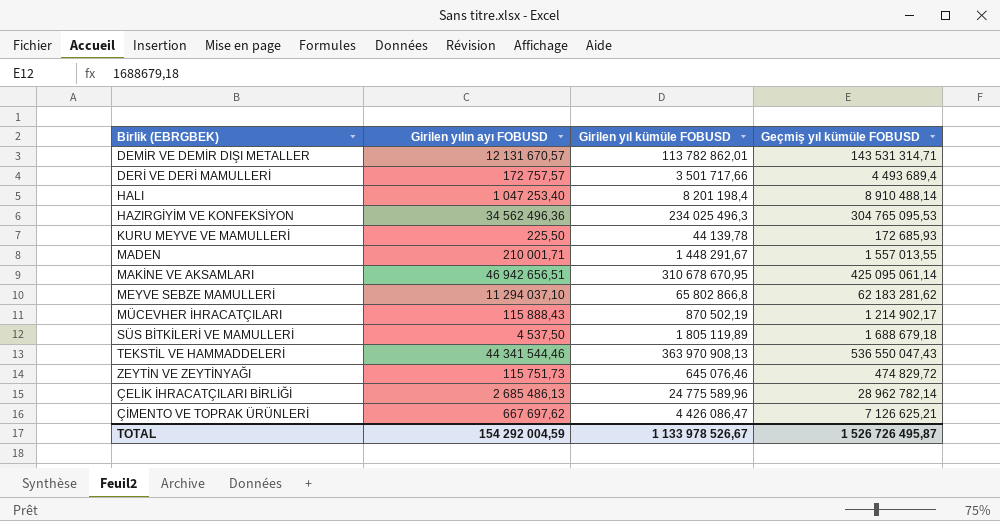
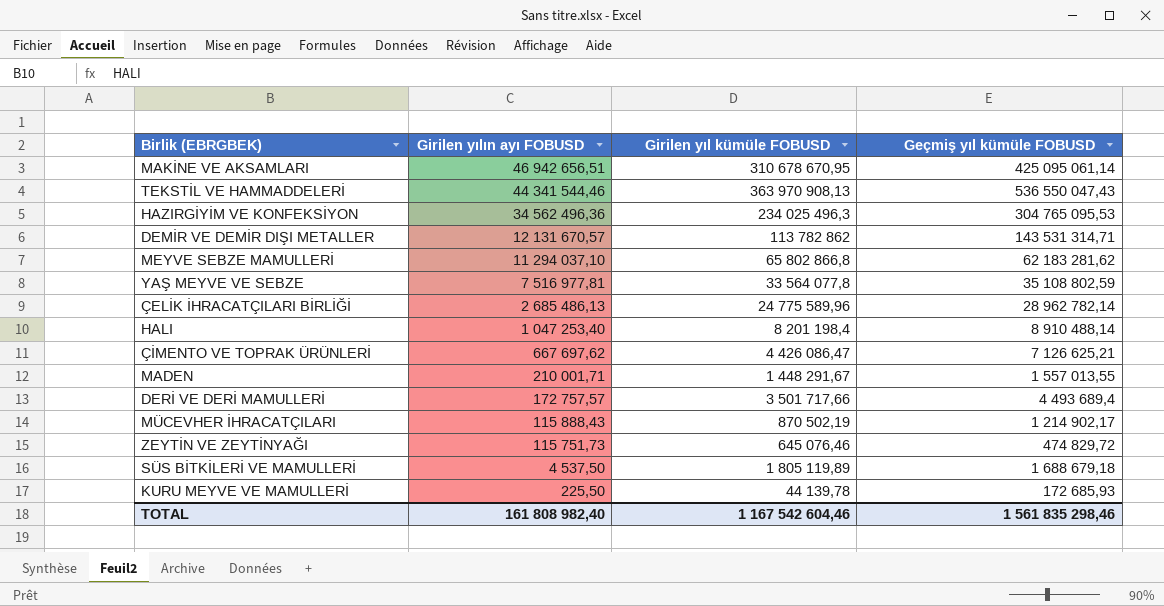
row order: none -> Girilen yılın ayı FOBUSD descending
DEMİR VE DEMİR DIŞI METALLER | Girilen yıl kümüle FOBUSD: 113 782 862,01 -> 113 782 862
row YAŞ MEYVE VE SEBZE: none -> 7 516 977,81 | 33 564 077,8 | 35 108 802,59
TOTAL | Girilen yılın ayı FOBUSD: 154 292 004,59 -> 161 808 982,40
TOTAL | Girilen yıl kümüle FOBUSD: 1 133 978 526,67 -> 1 167 542 604,46
TOTAL | Geçmiş yıl kümüle FOBUSD: 1 526 726 495,87 -> 1 561 835 298,46

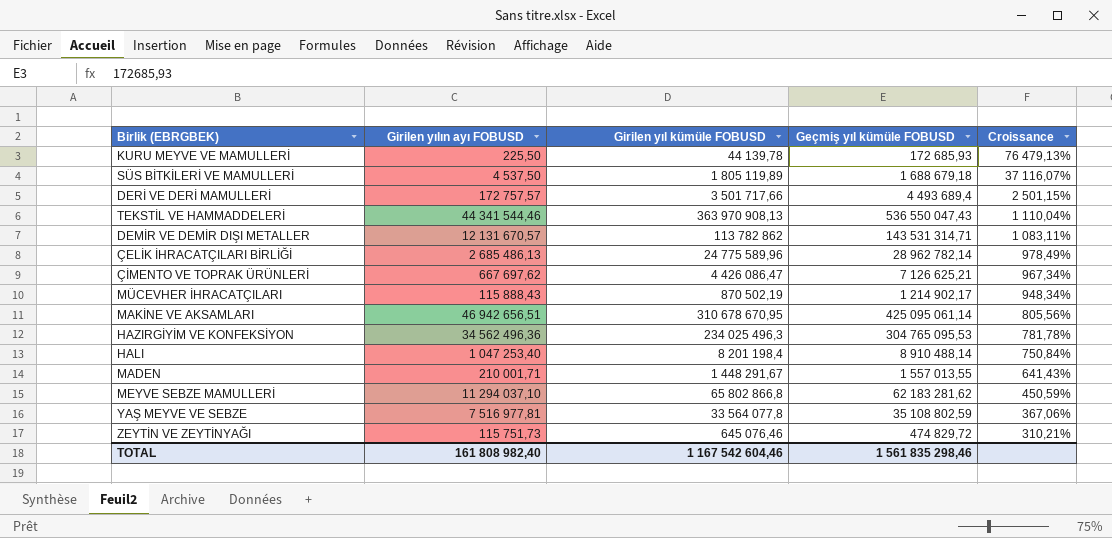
row order: Girilen yılın ayı FOBUSD descending -> Croissance descending
column Croissance | formula: none -> ([Geçmiş yıl kümüle FOBUSD] - [Girilen yılın ayı FOBUSD]) / [Girilen yılın ayı FOBUSD]

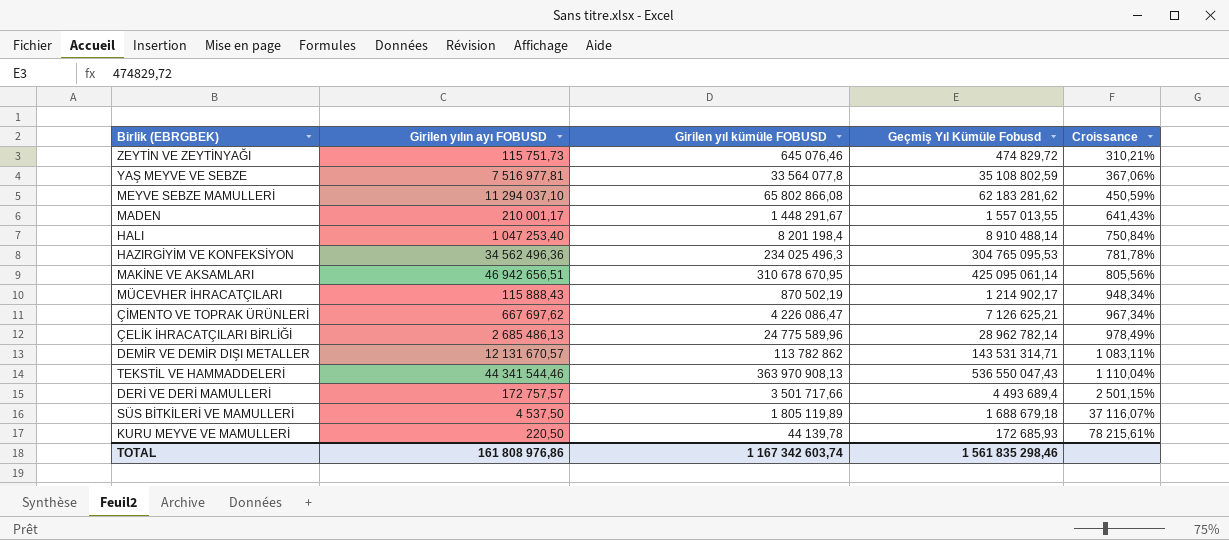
row order: Croissance descending -> Croissance ascending
column name: Geçmiş yıl kümüle FOBUSD -> Geçmiş Yıl Kümüle Fobusd
MEYVE SEBZE MAMULLERİ | Girilen yıl kümüle FOBUSD: 65 802 866,8 -> 65 802 866,08
MADEN | Girilen yılın ayı FOBUSD: 210 001,71 -> 210 001,17
ÇİMENTO VE TOPRAK ÜRÜNLERİ | Girilen yıl kümüle FOBUSD: 4 426 086,47 -> 4 226 086,47
KURU MEYVE VE MAMULLERİ | Girilen yılın ayı FOBUSD: 225,50 -> 220,50
KURU MEYVE VE MAMULLERİ | Croissance: 76 479,13% -> 78 215,61%
TOTAL | Girilen yılın ayı FOBUSD: 161 808 982,40 -> 161 808 976,86
TOTAL | Girilen yıl kümüle FOBUSD: 1 167 542 604,46 -> 1 167 342 603,74

